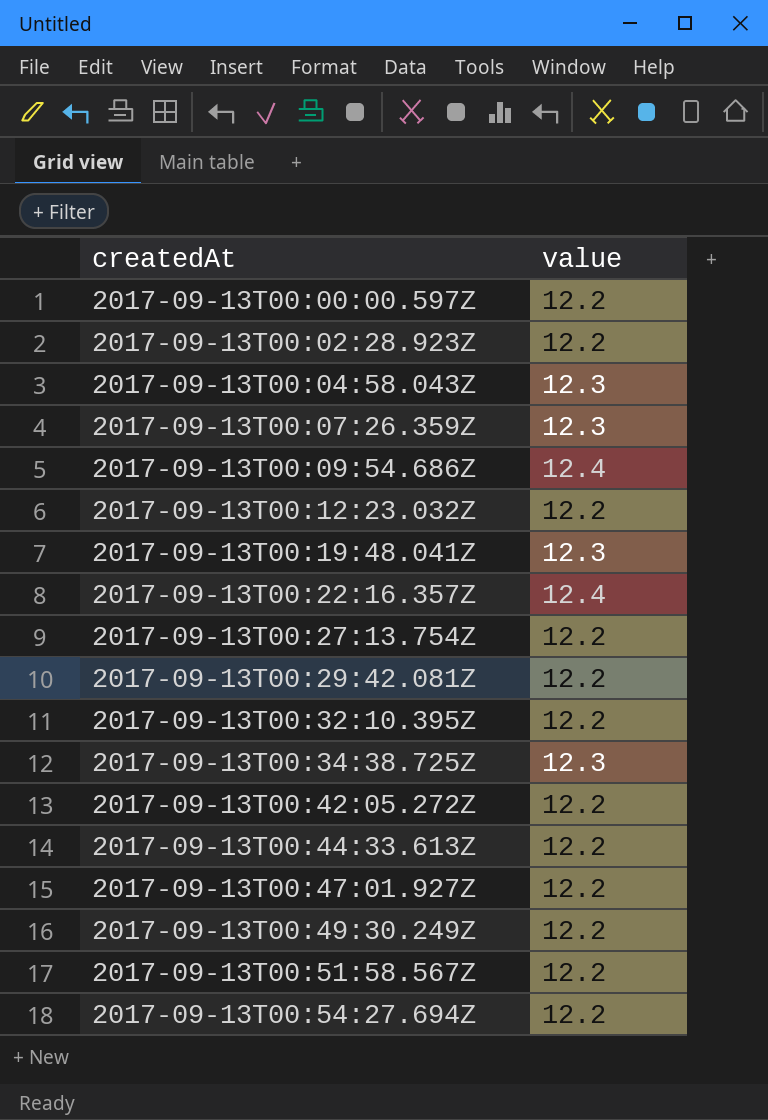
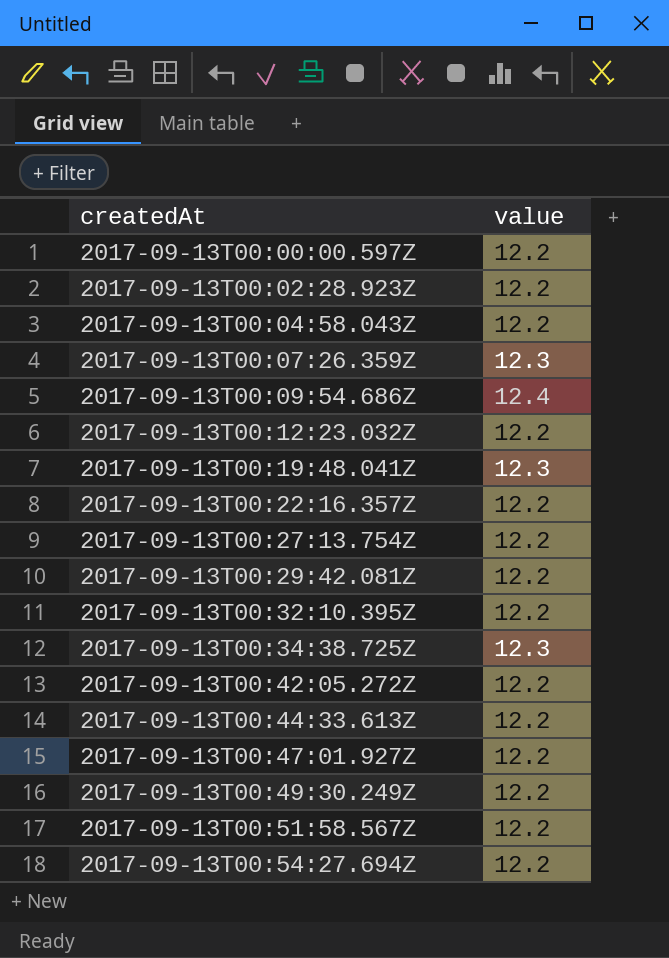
2017-09-13T00:04:58.043Z | value: 12.3 -> 12.2
2017-09-13T00:22:16.357Z | value: 12.4 -> 12.2

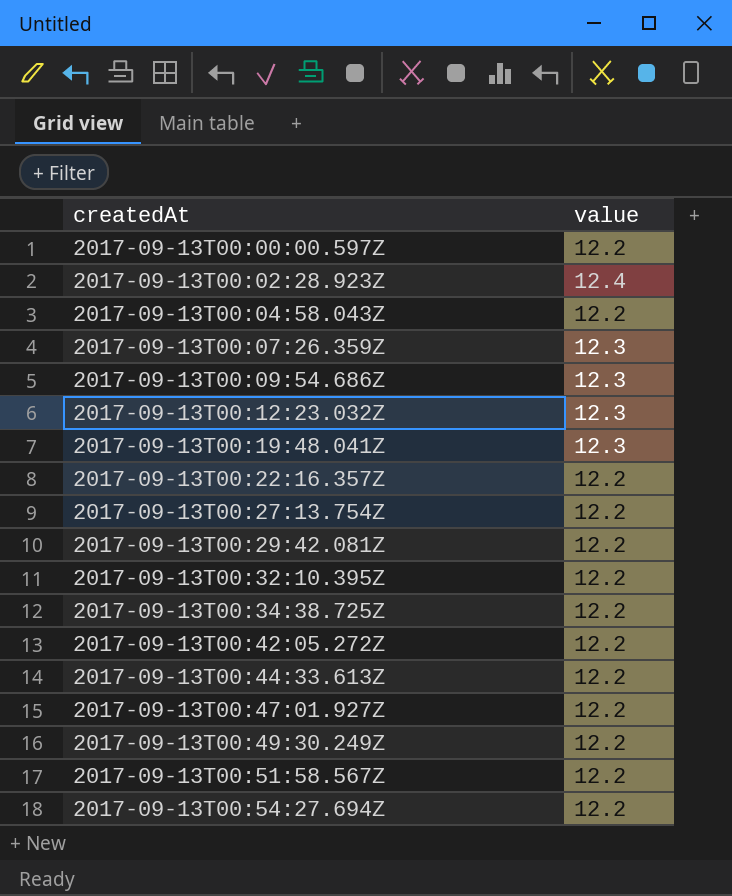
2017-09-13T00:02:28.923Z | value: 12.2 -> 12.4
2017-09-13T00:09:54.686Z | value: 12.4 -> 12.3
2017-09-13T00:12:23.032Z | value: 12.2 -> 12.3
2017-09-13T00:34:38.725Z | value: 12.3 -> 12.2

